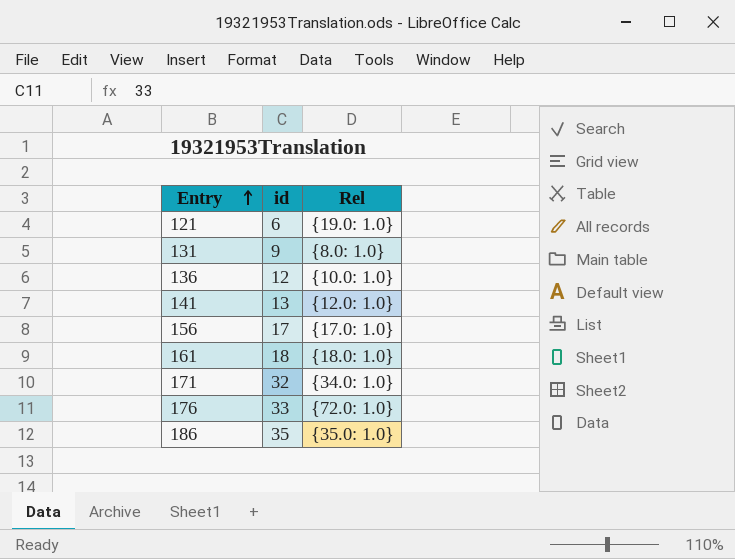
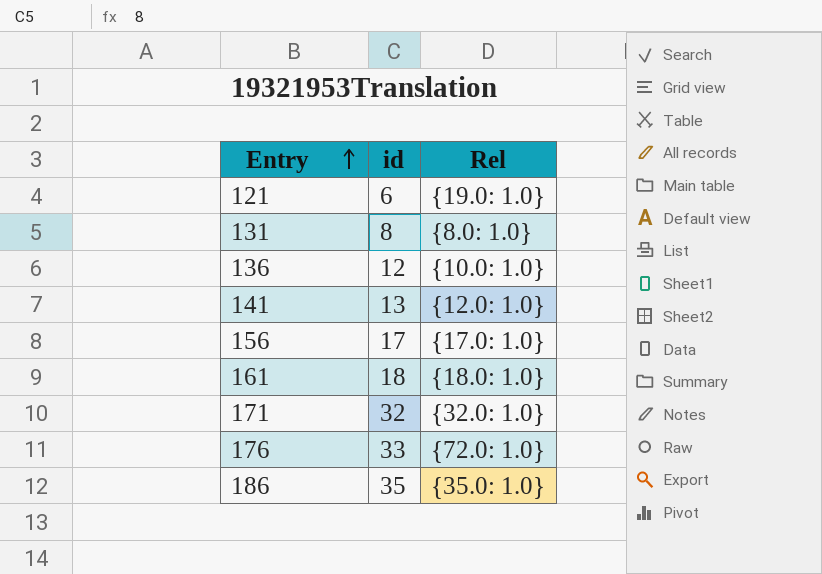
131 | id: 9 -> 8
171 | Rel: {34.0: 1.0} -> {32.0: 1.0}

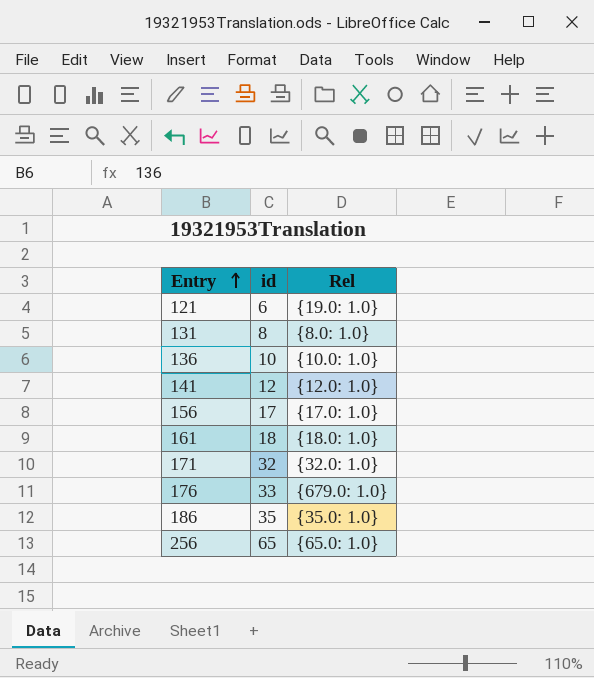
136 | id: 12 -> 10
141 | id: 13 -> 12
176 | Rel: {72.0: 1.0} -> {679.0: 1.0}
row 256: none -> 65 | {65.0: 1.0}

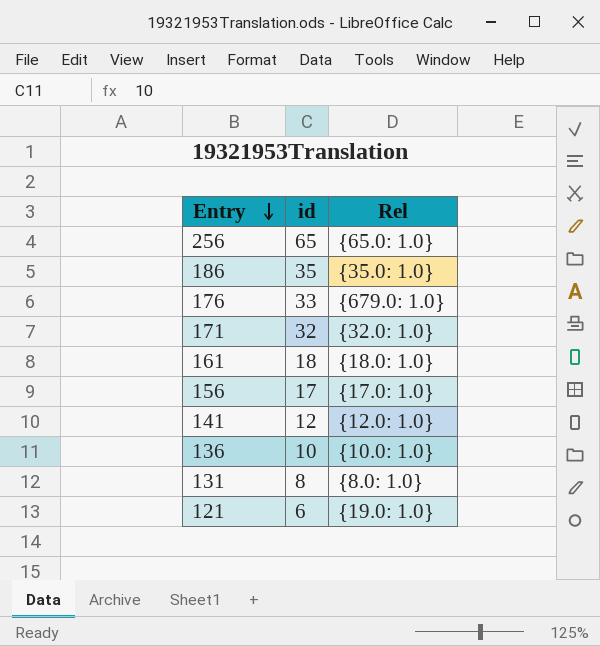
row order: Entry ascending -> Entry descending

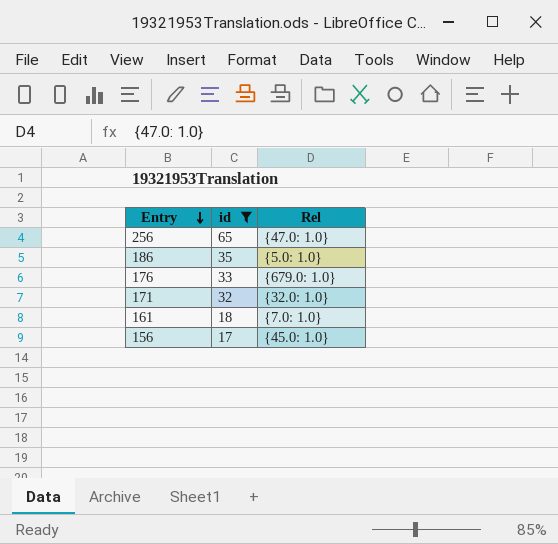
filter: none -> id >= 17
256 | Rel: {65.0: 1.0} -> {47.0: 1.0}
186 | Rel: {35.0: 1.0} -> {5.0: 1.0}
161 | Rel: {18.0: 1.0} -> {7.0: 1.0}
156 | Rel: {17.0: 1.0} -> {45.0: 1.0}

